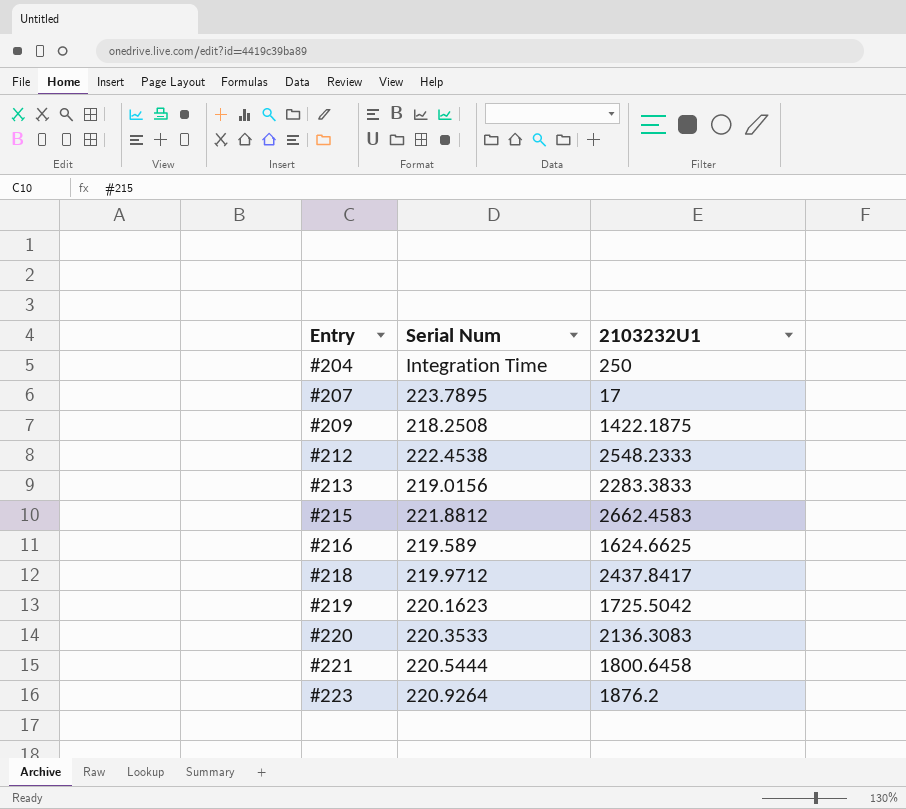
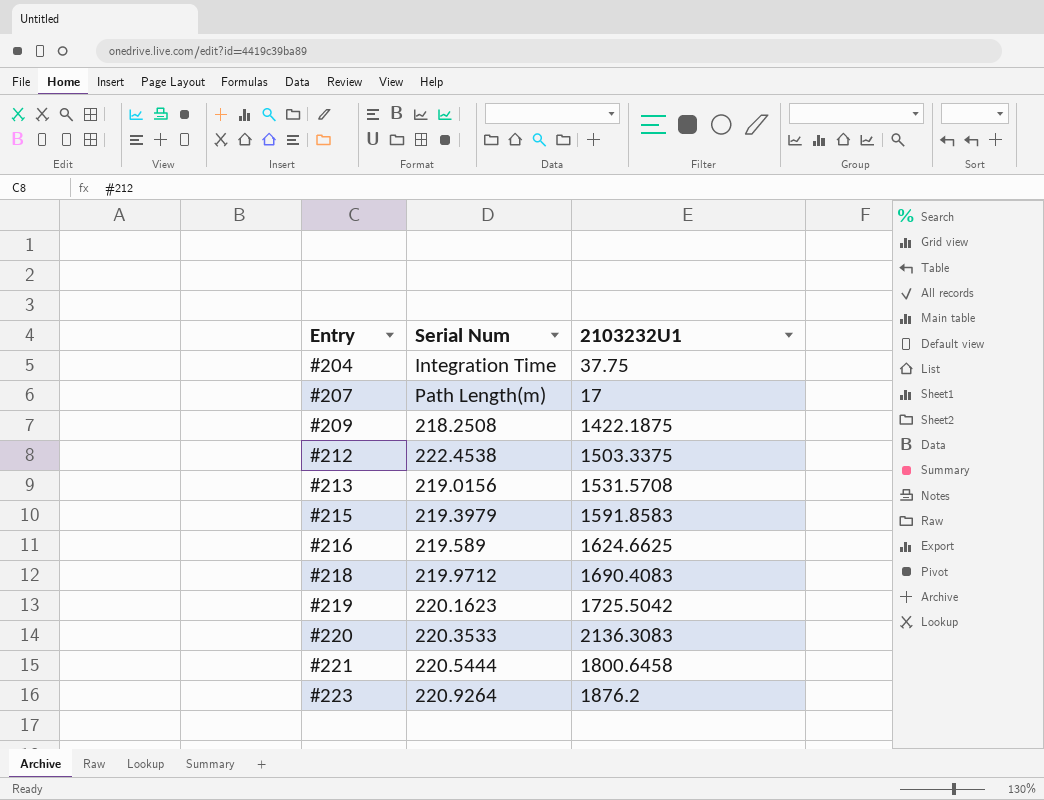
#204 | 2103232U1: 250 -> 37.75
#207 | Serial Num: 223.7895 -> Path Length(m)
#212 | 2103232U1: 2548.2333 -> 1503.3375
#213 | 2103232U1: 2283.3833 -> 1531.5708
#215 | Serial Num: 221.8812 -> 219.3979
#215 | 2103232U1: 2662.4583 -> 1591.8583
#218 | 2103232U1: 2437.8417 -> 1690.4083

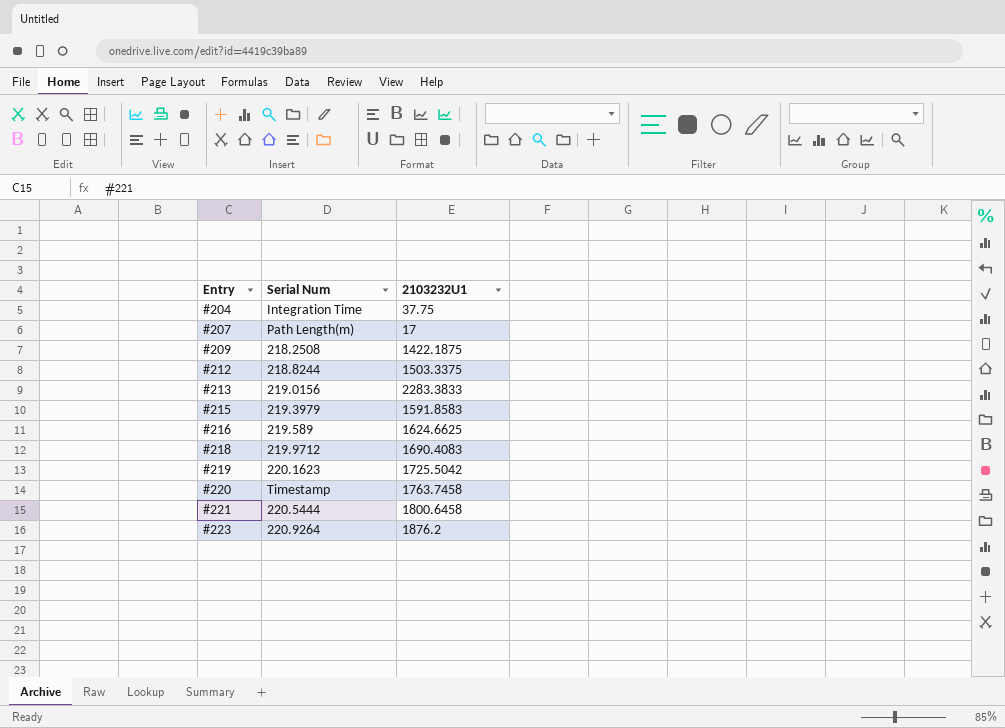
#212 | Serial Num: 222.4538 -> 218.8244
#213 | 2103232U1: 1531.5708 -> 2283.3833
#220 | Serial Num: 220.3533 -> Timestamp
#220 | 2103232U1: 2136.3083 -> 1763.7458

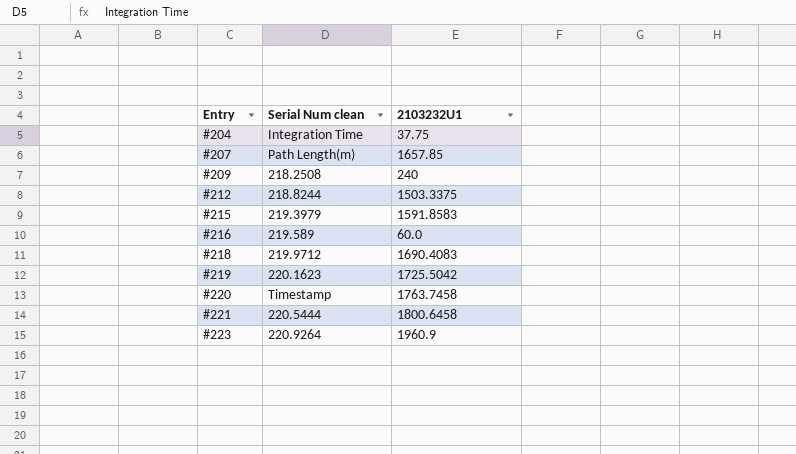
column name: Serial Num -> Serial Num clean
row #213: 219.0156 | 2283.3833 -> none
#207 | 2103232U1: 17 -> 1657.85
#209 | 2103232U1: 1422.1875 -> 240
#216 | 2103232U1: 1624.6625 -> 60.0
#223 | 2103232U1: 1876.2 -> 1960.9

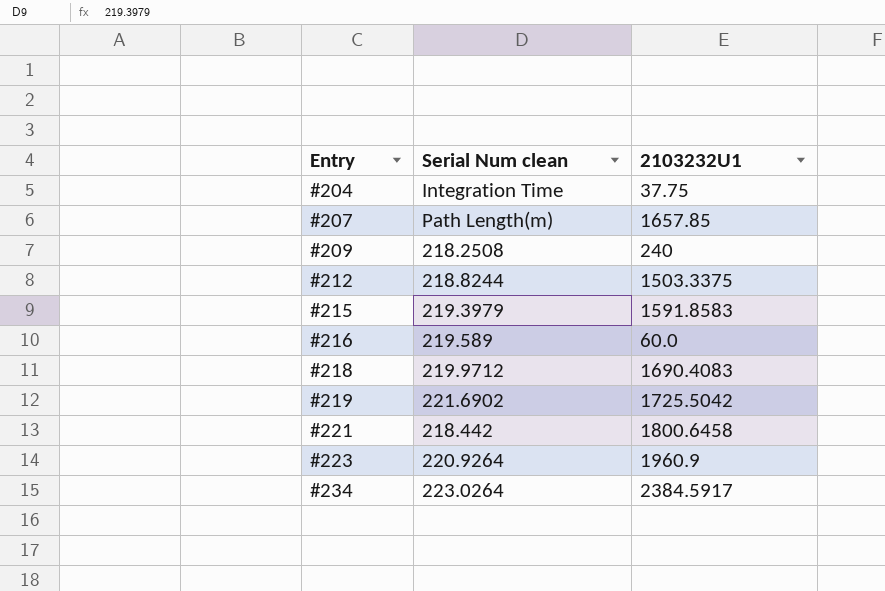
row #220: Timestamp | 1763.7458 -> none
#219 | Serial Num clean: 220.1623 -> 221.6902
#221 | Serial Num clean: 220.5444 -> 218.442
row #234: none -> 223.0264 | 2384.5917

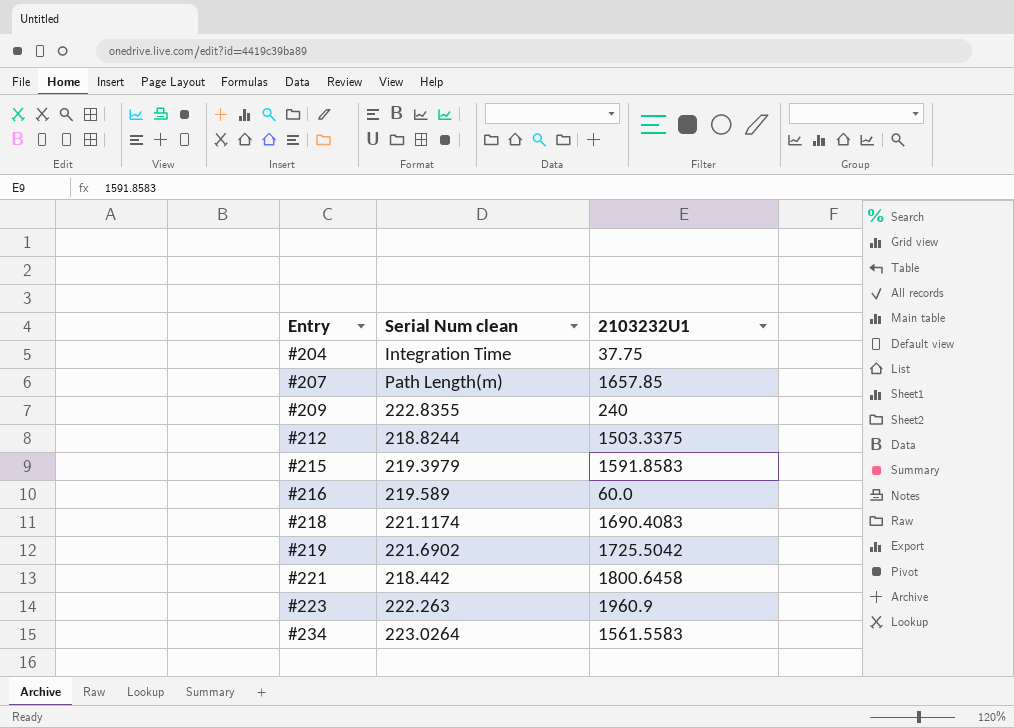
#209 | Serial Num clean: 218.2508 -> 222.8355
#218 | Serial Num clean: 219.9712 -> 221.1174
#223 | Serial Num clean: 220.9264 -> 222.263
#234 | 2103232U1: 2384.5917 -> 1561.5583

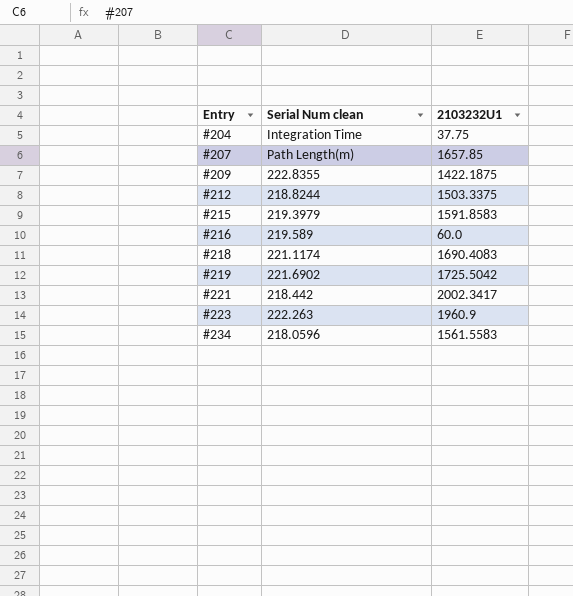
#209 | 2103232U1: 240 -> 1422.1875
#221 | 2103232U1: 1800.6458 -> 2002.3417
#234 | Serial Num clean: 223.0264 -> 218.0596

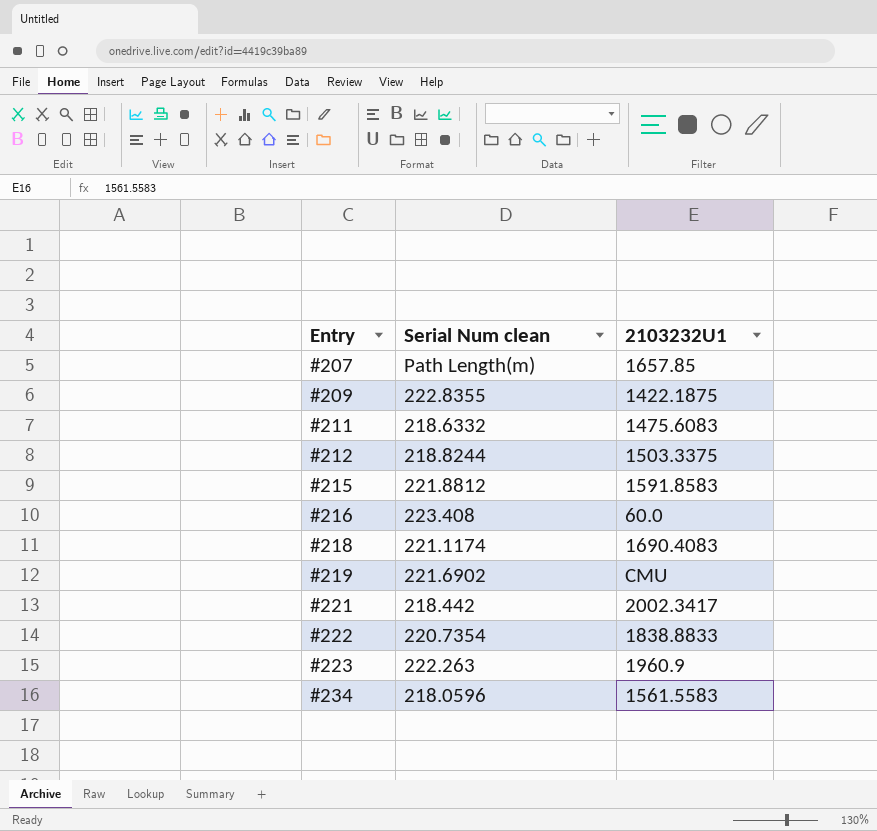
row #204: Integration Time | 37.75 -> none
row #211: none -> 218.6332 | 1475.6083
#215 | Serial Num clean: 219.3979 -> 221.8812
#216 | Serial Num clean: 219.589 -> 223.408
#219 | 2103232U1: 1725.5042 -> CMU
row #222: none -> 220.7354 | 1838.8833

